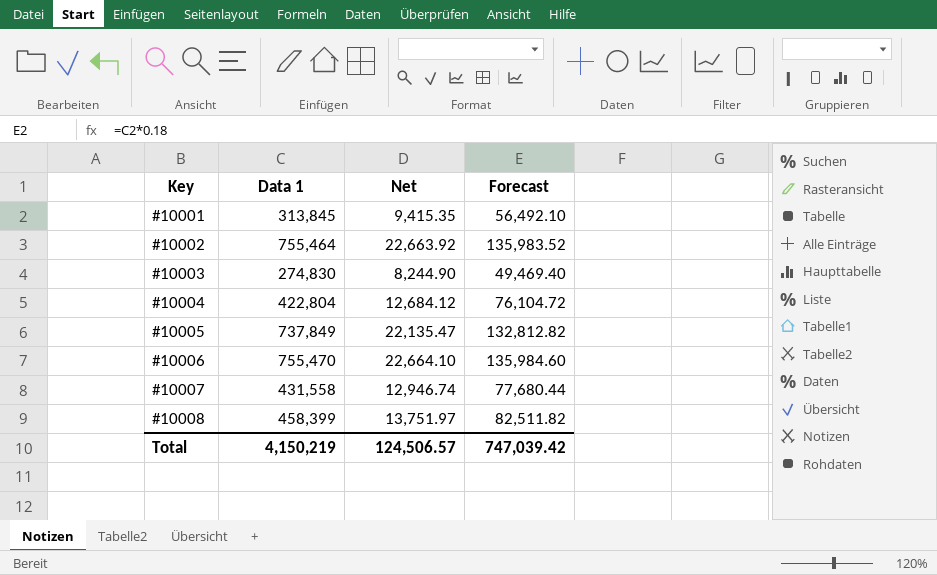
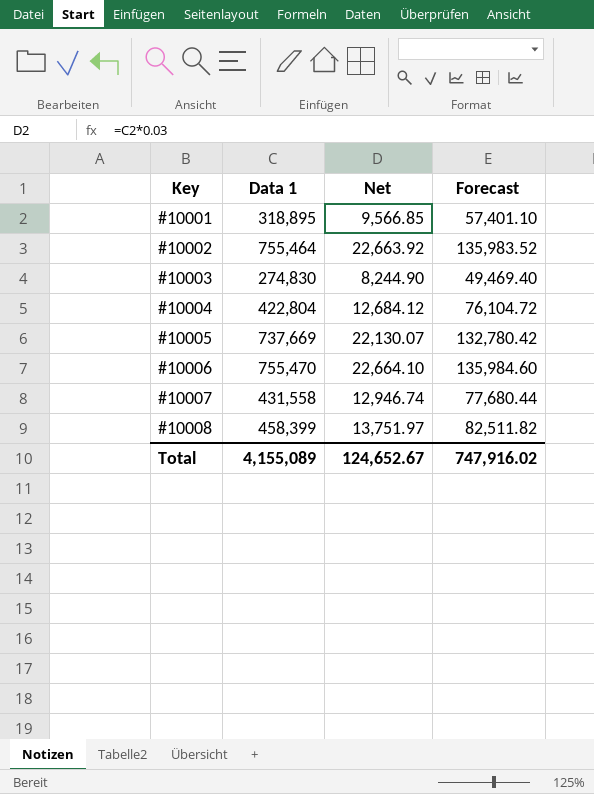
#10001 | Data 1: 313,845 -> 318,895
#10001 | Net: 9,415.35 -> 9,566.85
#10001 | Forecast: 56,492.10 -> 57,401.10
#10005 | Data 1: 737,849 -> 737,669
#10005 | Net: 22,135.47 -> 22,130.07
#10005 | Forecast: 132,812.82 -> 132,780.42
Total | Data 1: 4,150,219 -> 4,155,089
Total | Net: 124,506.57 -> 124,652.67
Total | Forecast: 747,039.42 -> 747,916.02

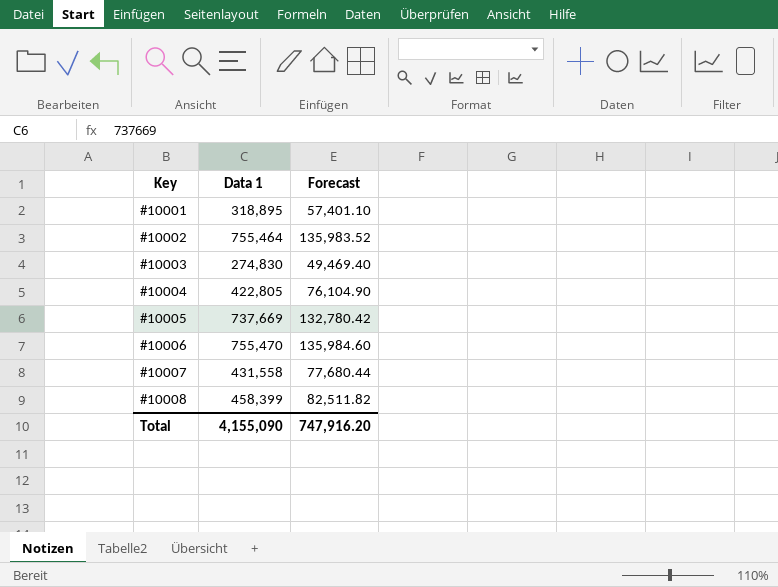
column Net | formula: [Data 1] * 0.03 -> none
#10004 | Data 1: 422,804 -> 422,805
#10004 | Forecast: 76,104.72 -> 76,104.90
Total | Data 1: 4,155,089 -> 4,155,090
Total | Forecast: 747,916.02 -> 747,916.20

